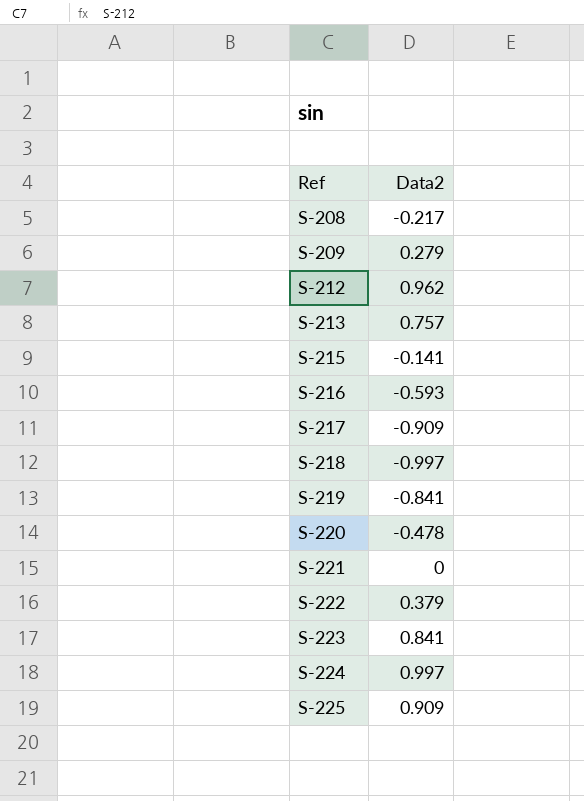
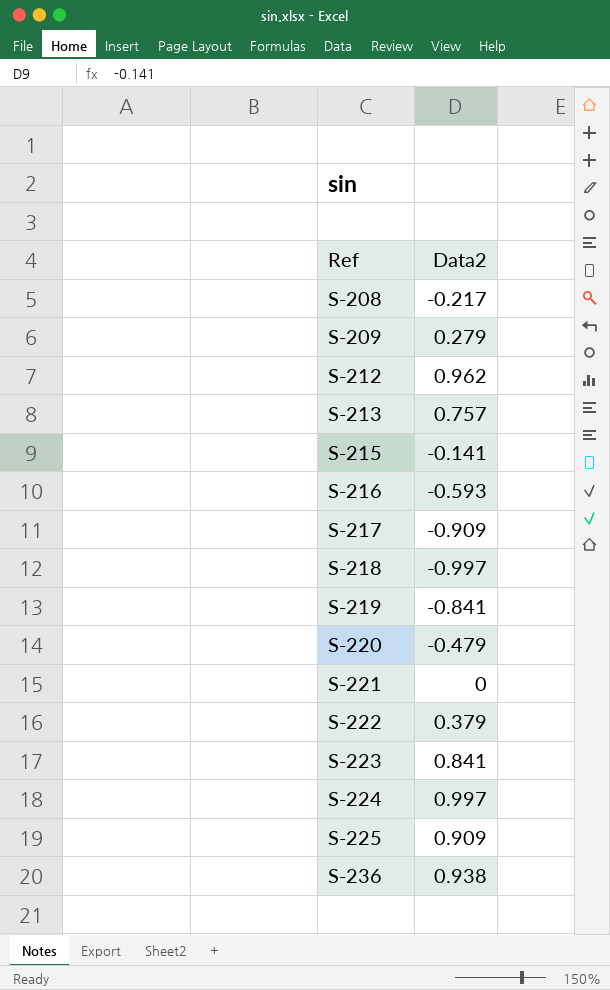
S-220 | Data2: -0.478 -> -0.479
row S-236: none -> 0.938

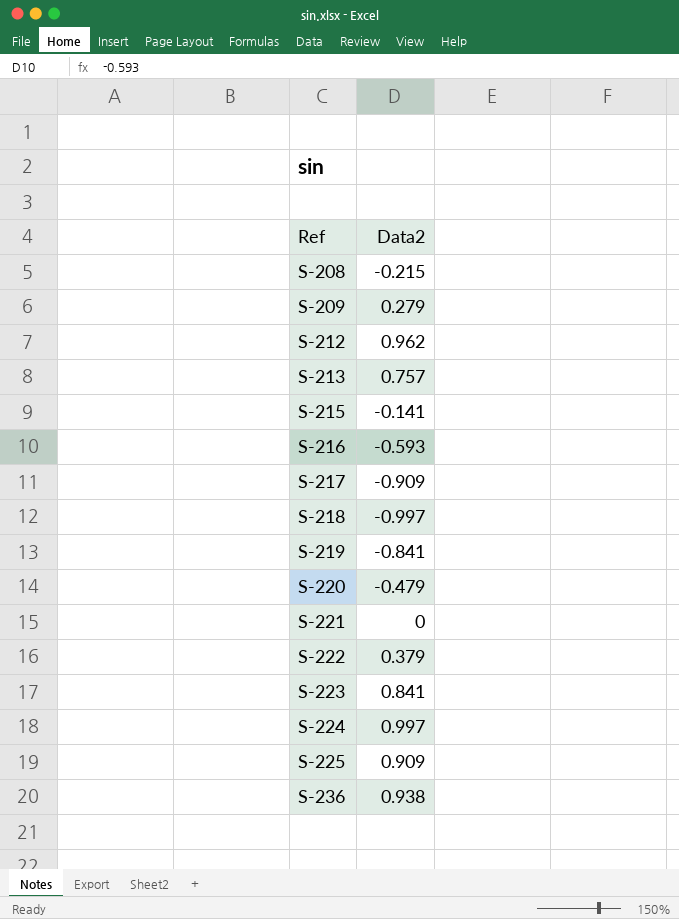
S-208 | Data2: -0.217 -> -0.215

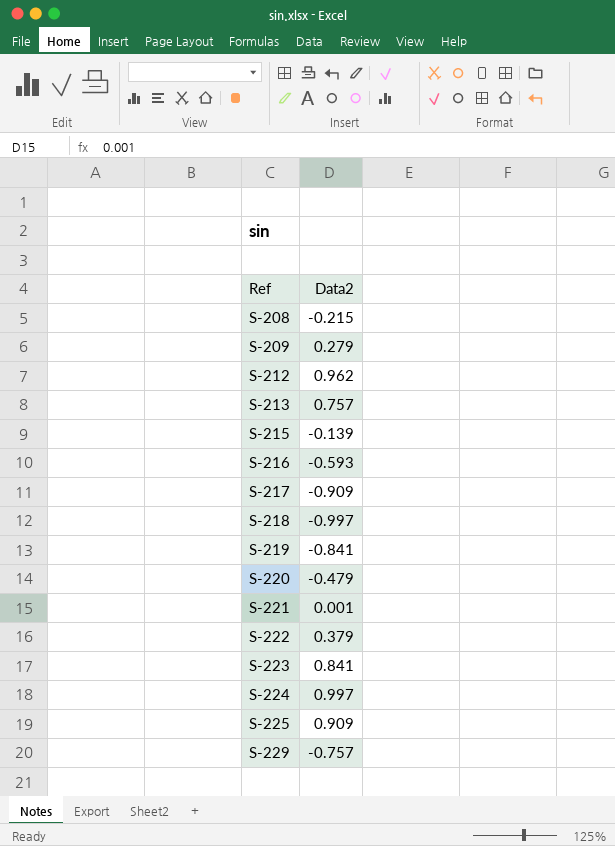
row S-236: 0.938 -> none
S-215 | Data2: -0.141 -> -0.139
S-221 | Data2: 0 -> 0.001
row S-229: none -> -0.757

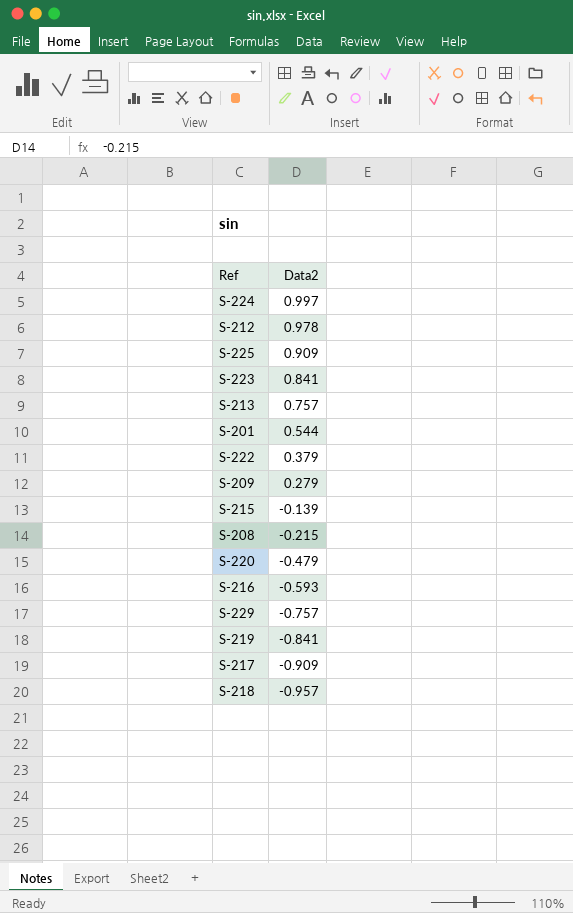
row order: Ref ascending -> Data2 descending
row S-221: 0.001 -> none
S-212 | Data2: 0.962 -> 0.978
row S-201: none -> 0.544
S-218 | Data2: -0.997 -> -0.957

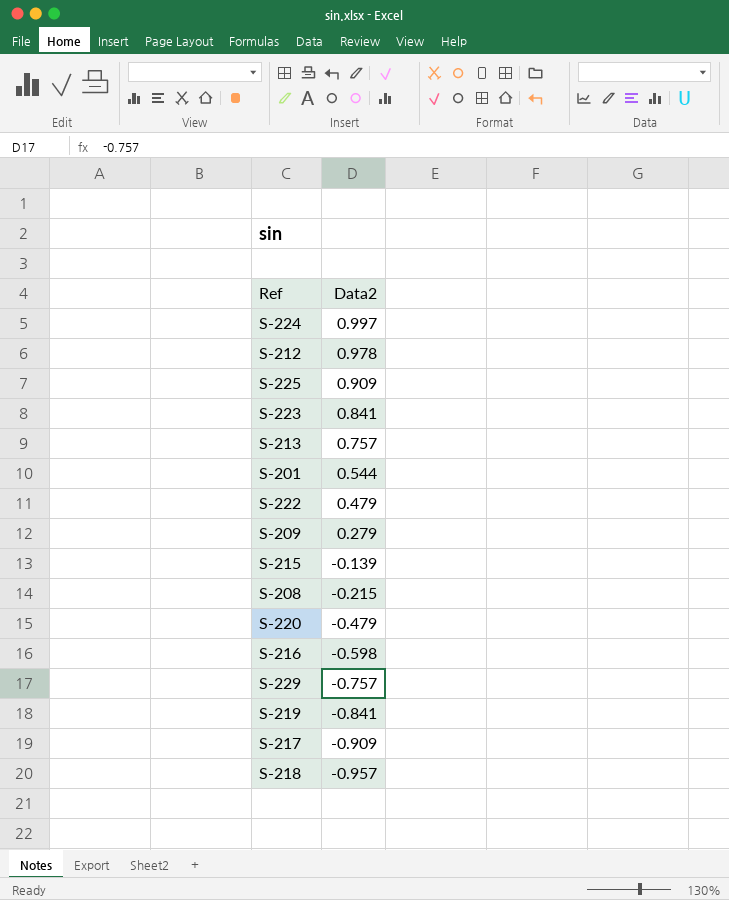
S-222 | Data2: 0.379 -> 0.479
S-216 | Data2: -0.593 -> -0.598

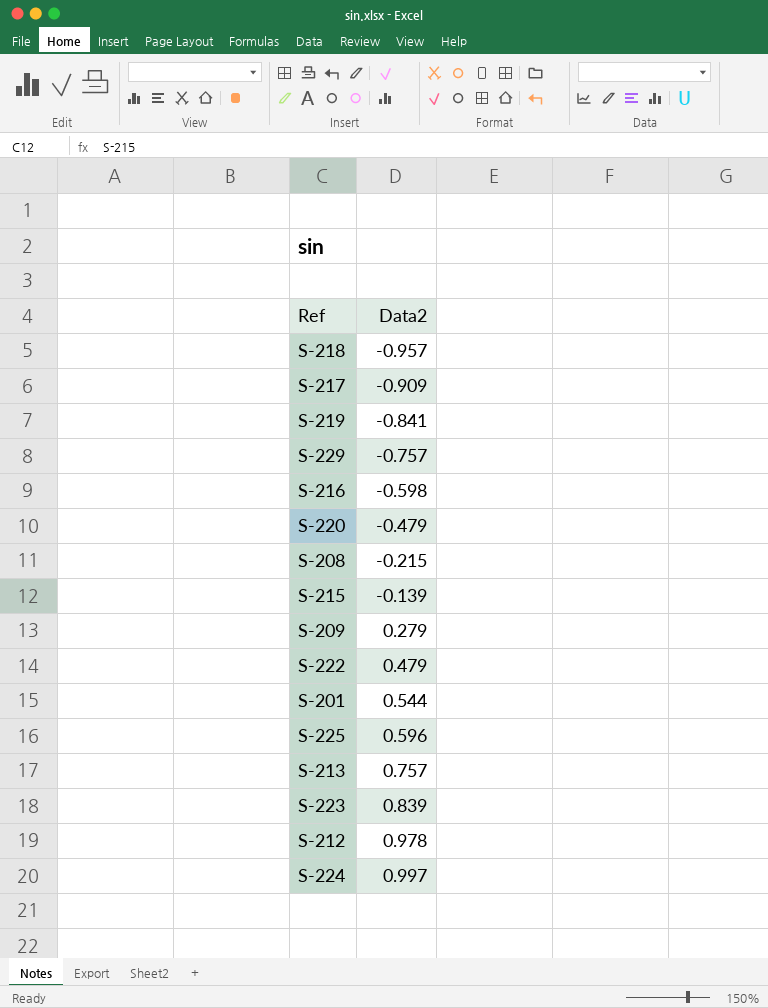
row order: Data2 descending -> Data2 ascending
S-225 | Data2: 0.909 -> 0.596
S-223 | Data2: 0.841 -> 0.839

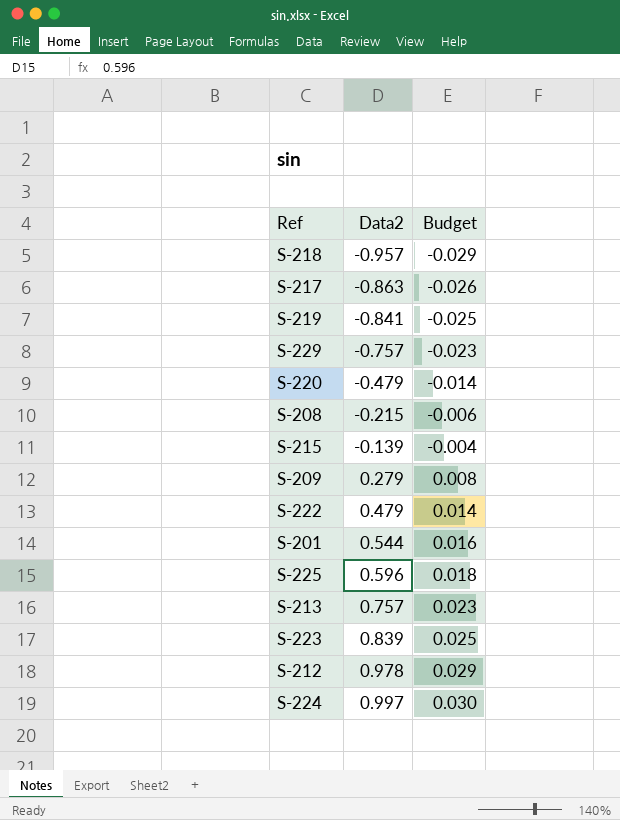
column Budget | formula: none -> [Data2] * 0.03
row S-216: -0.598 -> none
S-217 | Data2: -0.909 -> -0.863

